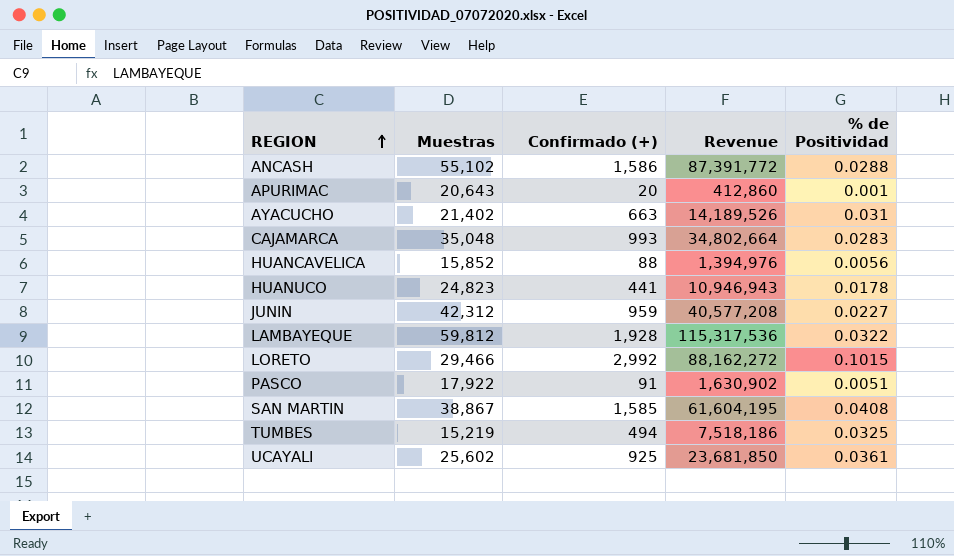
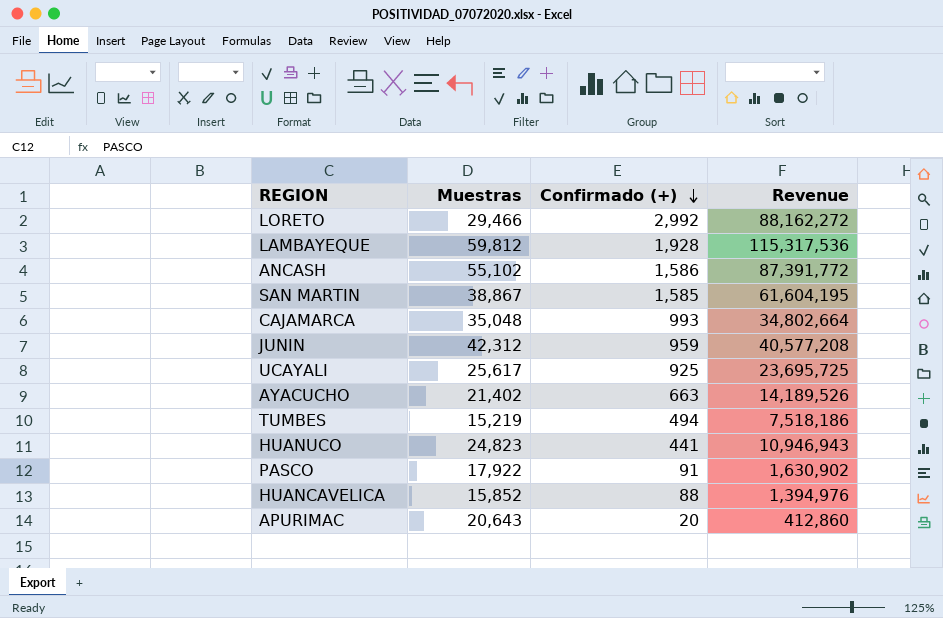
row order: REGION ascending -> Confirmado (+) descending
column % de Positividad | formula: [Confirmado (+)] / [Muestras] -> none
UCAYALI | Muestras: 25,602 -> 25,617
UCAYALI | Revenue: 23,681,850 -> 23,695,725

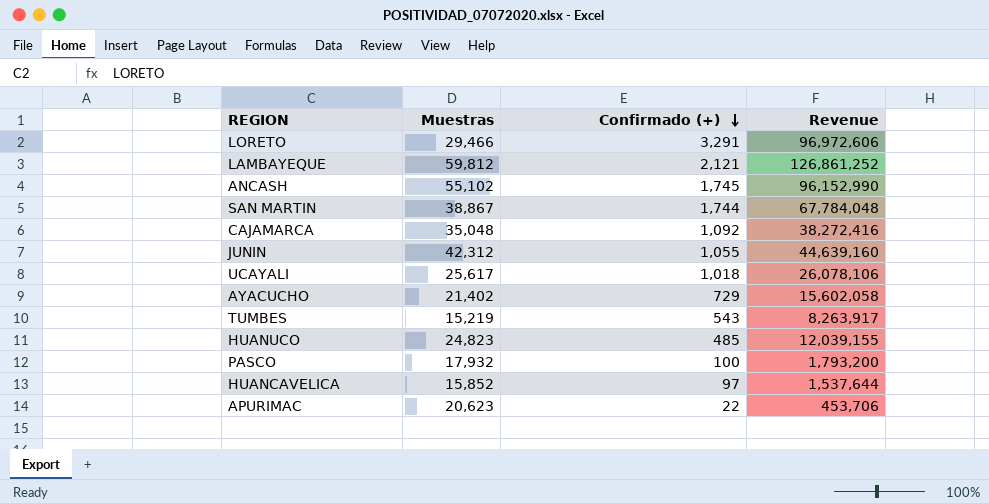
LORETO | Confirmado (+): 2,992 -> 3,291
LORETO | Revenue: 88,162,272 -> 96,972,606
LAMBAYEQUE | Confirmado (+): 1,928 -> 2,121
LAMBAYEQUE | Revenue: 115,317,536 -> 126,861,252
ANCASH | Confirmado (+): 1,586 -> 1,745
ANCASH | Revenue: 87,391,772 -> 96,152,990
SAN MARTIN | Confirmado (+): 1,585 -> 1,744
SAN MARTIN | Revenue: 61,604,195 -> 67,784,048
CAJAMARCA | Confirmado (+): 993 -> 1,092
CAJAMARCA | Revenue: 34,802,664 -> 38,272,416
JUNIN | Confirmado (+): 959 -> 1,055
JUNIN | Revenue: 40,577,208 -> 44,639,160
UCAYALI | Confirmado (+): 925 -> 1,018
UCAYALI | Revenue: 23,695,725 -> 26,078,106
AYACUCHO | Confirmado (+): 663 -> 729
AYACUCHO | Revenue: 14,189,526 -> 15,602,058
TUMBES | Confirmado (+): 494 -> 543
TUMBES | Revenue: 7,518,186 -> 8,263,917
HUANUCO | Confirmado (+): 441 -> 485
HUANUCO | Revenue: 10,946,943 -> 12,039,155
PASCO | Muestras: 17,922 -> 17,932
PASCO | Confirmado (+): 91 -> 100
PASCO | Revenue: 1,630,902 -> 1,793,200
HUANCAVELICA | Confirmado (+): 88 -> 97
HUANCAVELICA | Revenue: 1,394,976 -> 1,537,644
APURIMAC | Muestras: 20,643 -> 20,623
APURIMAC | Confirmado (+): 20 -> 22
APURIMAC | Revenue: 412,860 -> 453,706

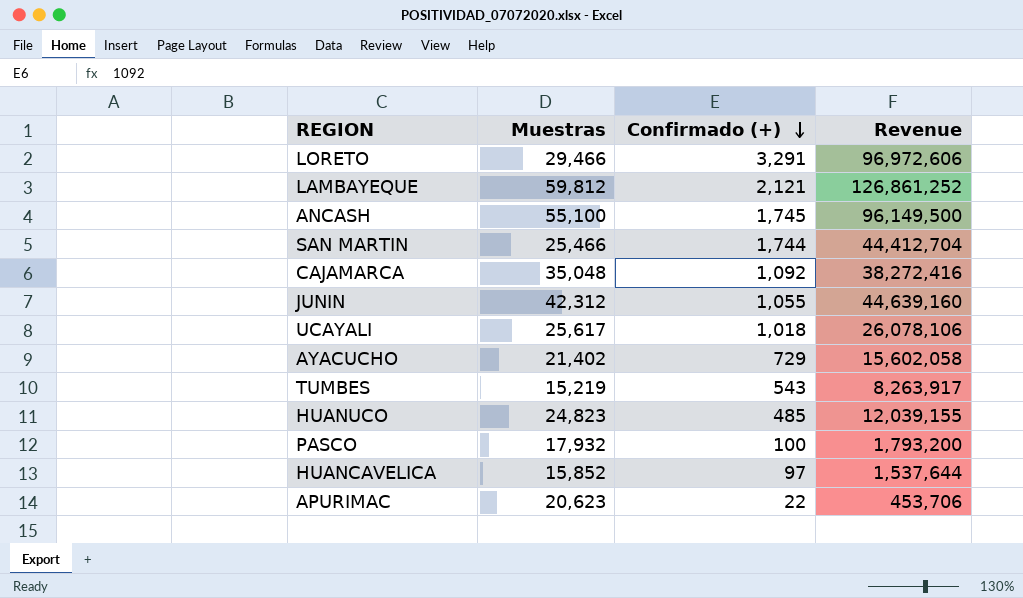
ANCASH | Muestras: 55,102 -> 55,100
ANCASH | Revenue: 96,152,990 -> 96,149,500
SAN MARTIN | Muestras: 38,867 -> 25,466
SAN MARTIN | Revenue: 67,784,048 -> 44,412,704

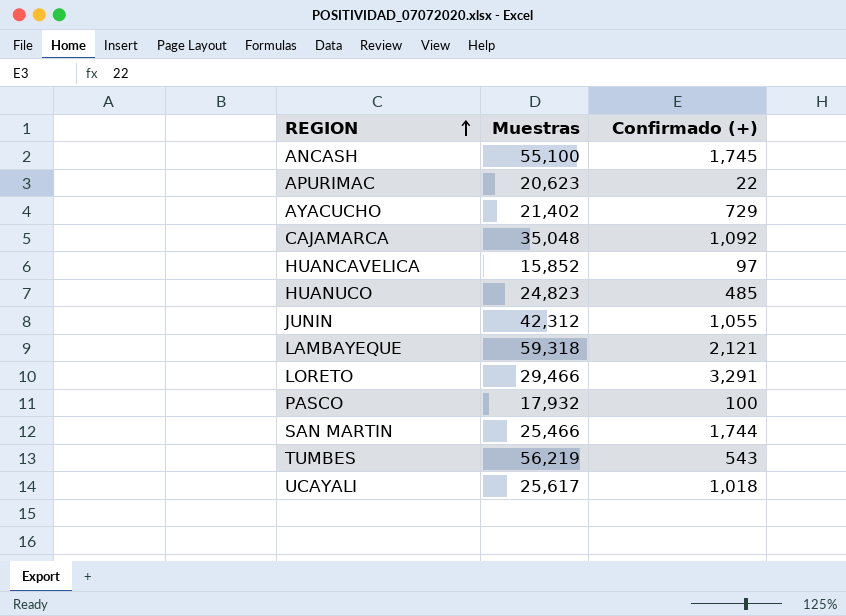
row order: Confirmado (+) descending -> REGION ascending
column Revenue | formula: [Muestras] * [Confirmado (+)] -> none
LAMBAYEQUE | Muestras: 59,812 -> 59,318
TUMBES | Muestras: 15,219 -> 56,219

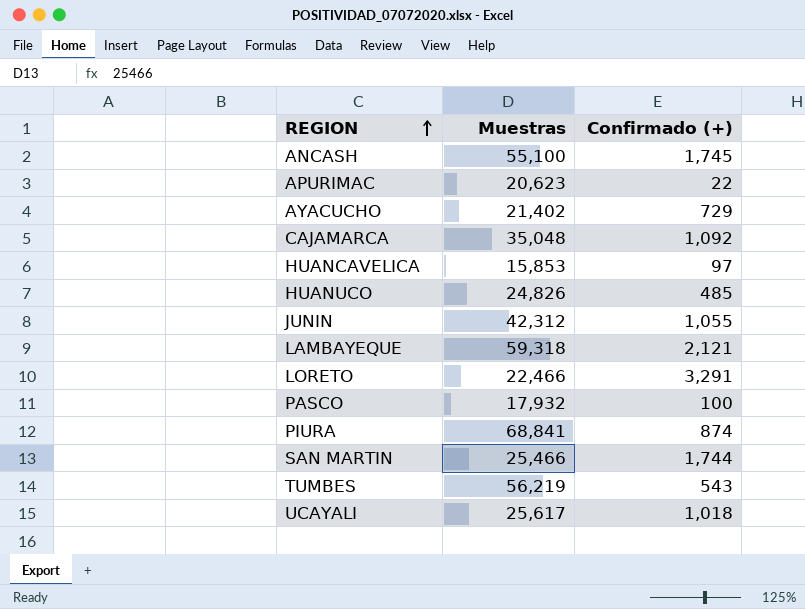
HUANCAVELICA | Muestras: 15,852 -> 15,853
HUANUCO | Muestras: 24,823 -> 24,826
LORETO | Muestras: 29,466 -> 22,466
row PIURA: none -> 68,841 | 874

